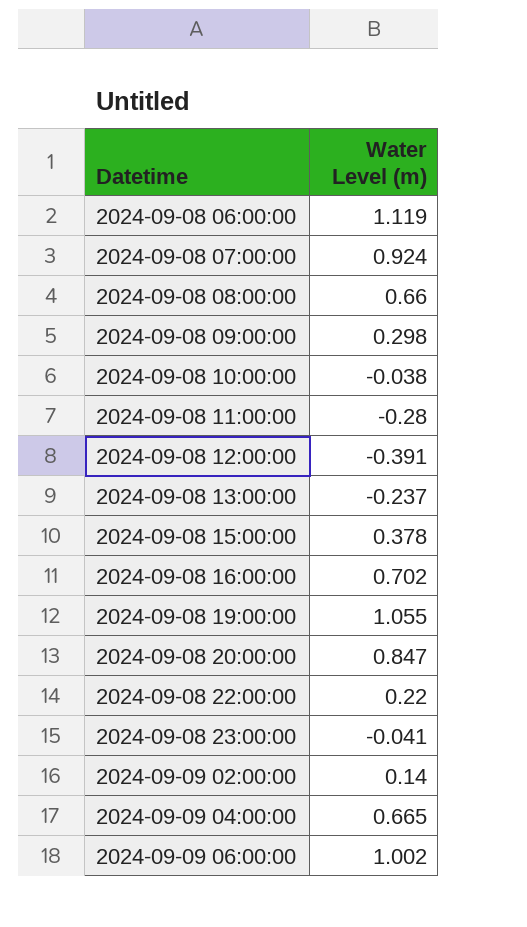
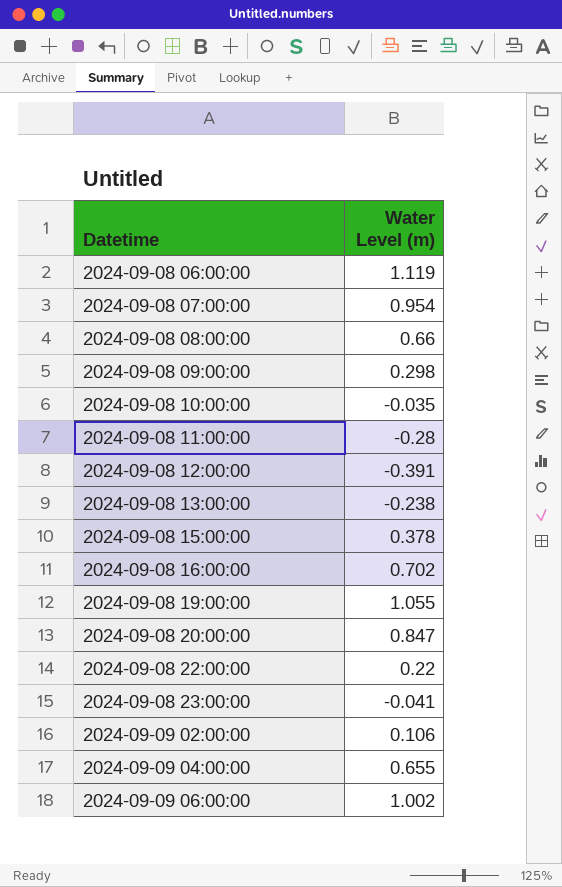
2024-09-08 07:00:00 | Water Level (m): 0.924 -> 0.954
2024-09-08 10:00:00 | Water Level (m): -0.038 -> -0.035
2024-09-08 13:00:00 | Water Level (m): -0.237 -> -0.238
2024-09-09 02:00:00 | Water Level (m): 0.14 -> 0.106
2024-09-09 04:00:00 | Water Level (m): 0.665 -> 0.655

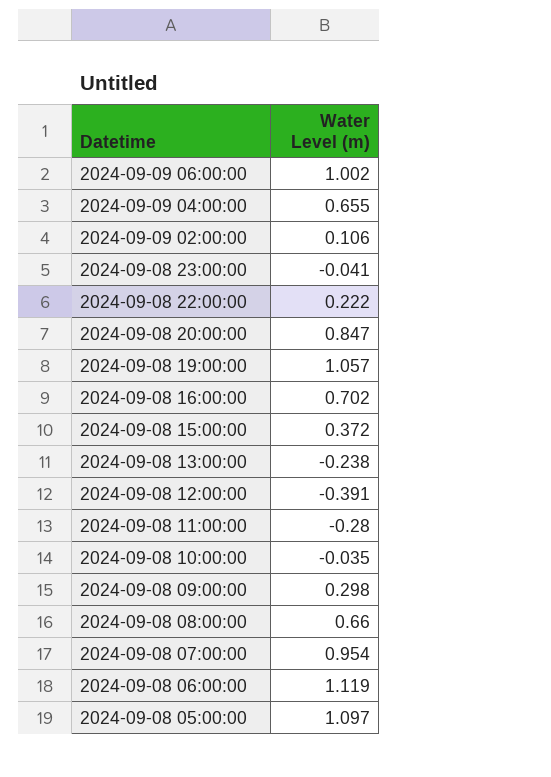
row order: Datetime ascending -> Datetime descending
2024-09-08 22:00:00 | Water Level (m): 0.22 -> 0.222
2024-09-08 19:00:00 | Water Level (m): 1.055 -> 1.057
2024-09-08 15:00:00 | Water Level (m): 0.378 -> 0.372
row 2024-09-08 05:00:00: none -> 1.097

